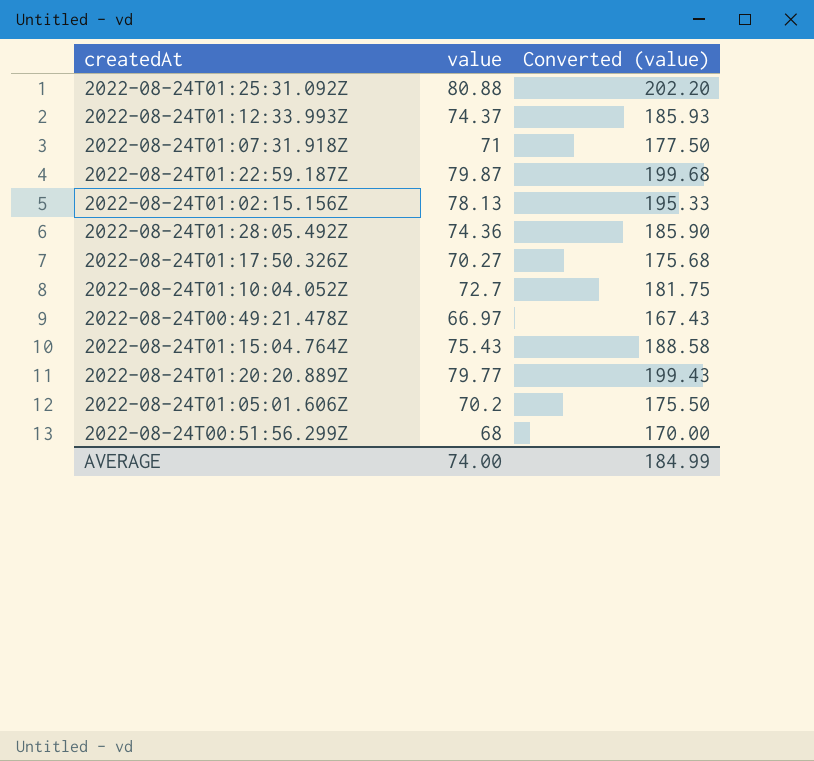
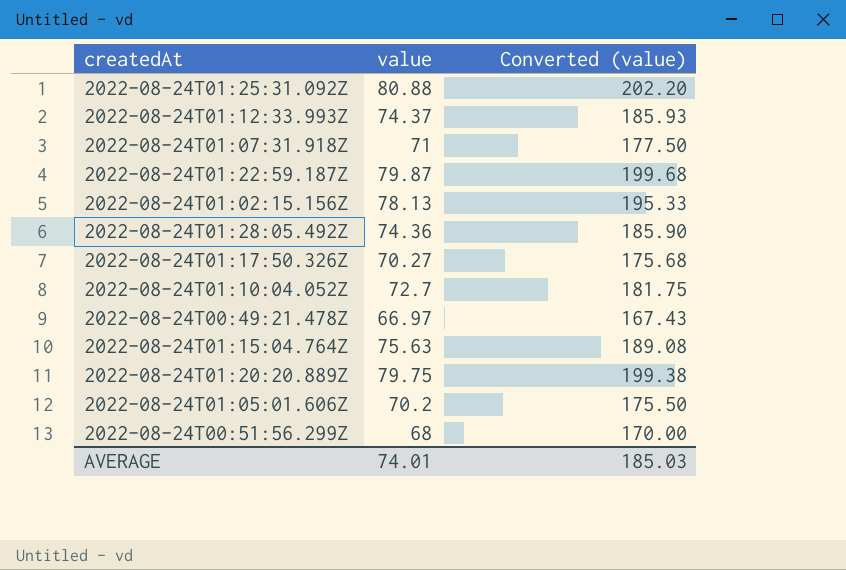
2022-08-24T01:15:04.764Z | value: 75.43 -> 75.63
2022-08-24T01:15:04.764Z | Converted (value): 188.58 -> 189.08
2022-08-24T01:20:20.889Z | value: 79.77 -> 79.75
2022-08-24T01:20:20.889Z | Converted (value): 199.43 -> 199.38
AVERAGE | value: 74.00 -> 74.01
AVERAGE | Converted (value): 184.99 -> 185.03

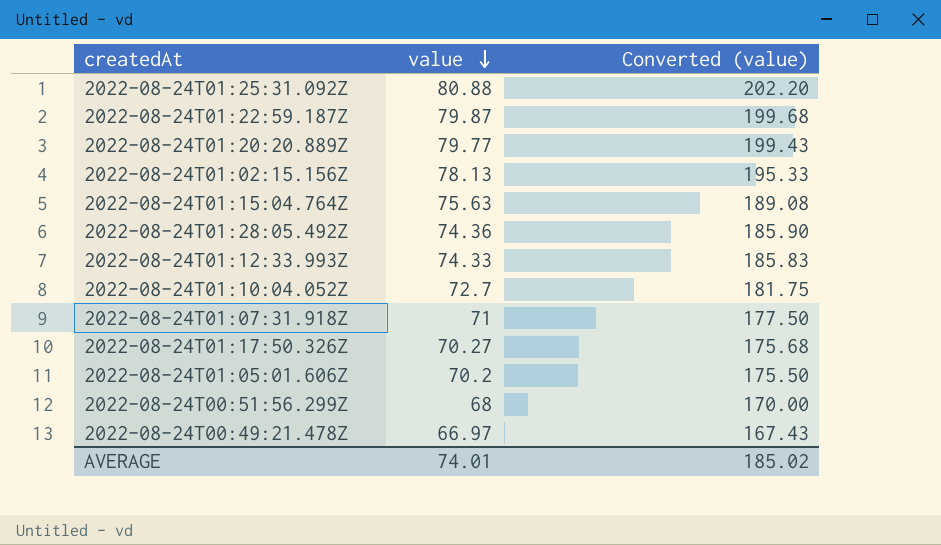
row order: none -> value descending
2022-08-24T01:20:20.889Z | value: 79.75 -> 79.77
2022-08-24T01:20:20.889Z | Converted (value): 199.38 -> 199.43
2022-08-24T01:12:33.993Z | value: 74.37 -> 74.33
2022-08-24T01:12:33.993Z | Converted (value): 185.93 -> 185.83
AVERAGE | Converted (value): 185.03 -> 185.02

